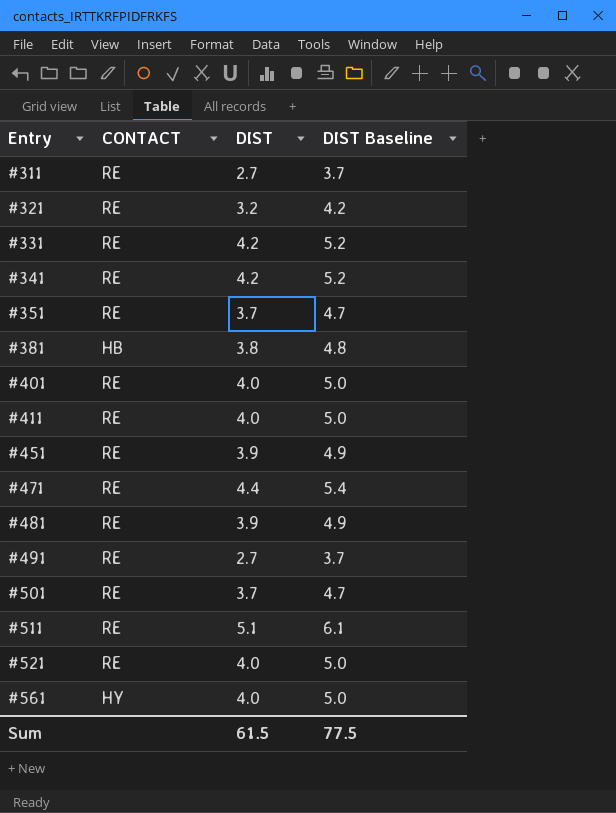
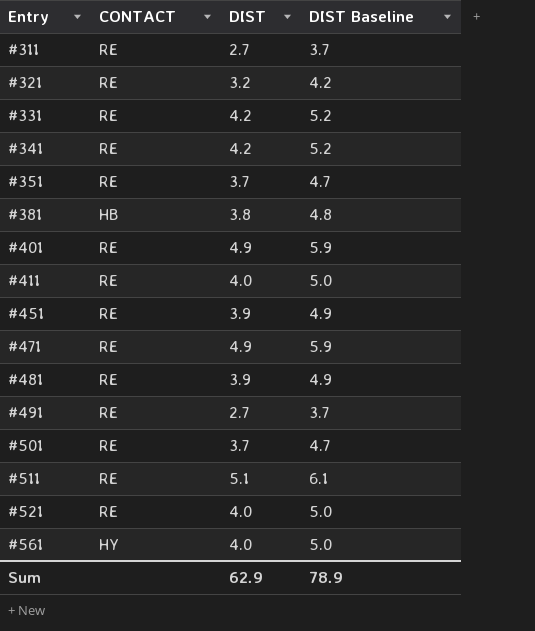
#401 | DIST: 4.0 -> 4.9
#401 | DIST Baseline: 5.0 -> 5.9
#471 | DIST: 4.4 -> 4.9
#471 | DIST Baseline: 5.4 -> 5.9
Sum | DIST: 61.5 -> 62.9
Sum | DIST Baseline: 77.5 -> 78.9

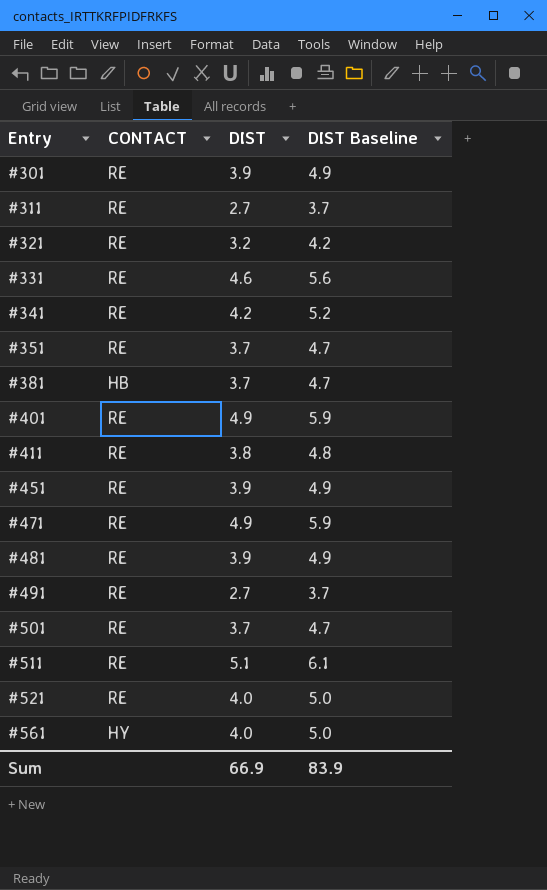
row #301: none -> RE | 3.9 | 4.9
#331 | DIST: 4.2 -> 4.6
#331 | DIST Baseline: 5.2 -> 5.6
#381 | DIST: 3.8 -> 3.7
#381 | DIST Baseline: 4.8 -> 4.7
#411 | DIST: 4.0 -> 3.8
#411 | DIST Baseline: 5.0 -> 4.8
Sum | DIST: 62.9 -> 66.9
Sum | DIST Baseline: 78.9 -> 83.9

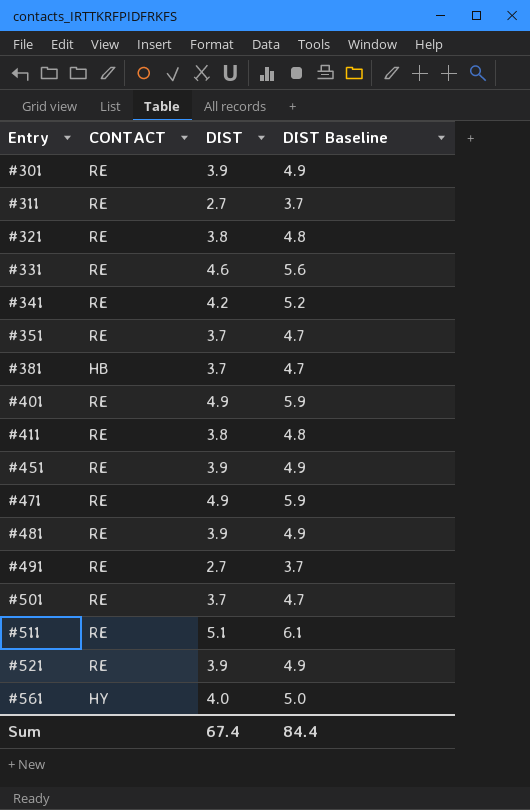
#321 | DIST: 3.2 -> 3.8
#321 | DIST Baseline: 4.2 -> 4.8
#521 | DIST: 4.0 -> 3.9
#521 | DIST Baseline: 5.0 -> 4.9
Sum | DIST: 66.9 -> 67.4
Sum | DIST Baseline: 83.9 -> 84.4

